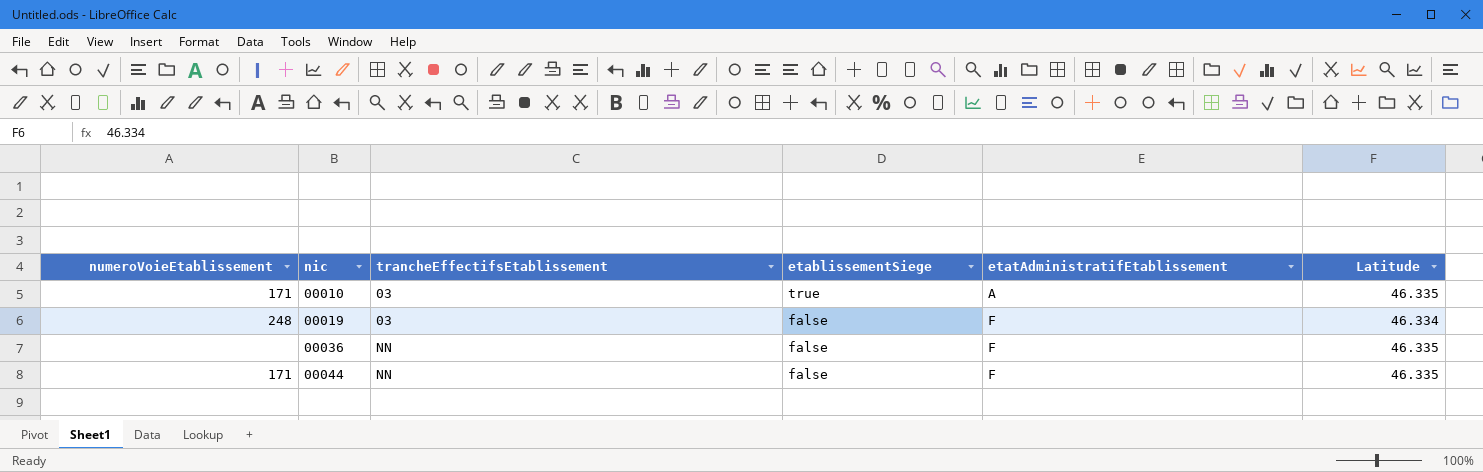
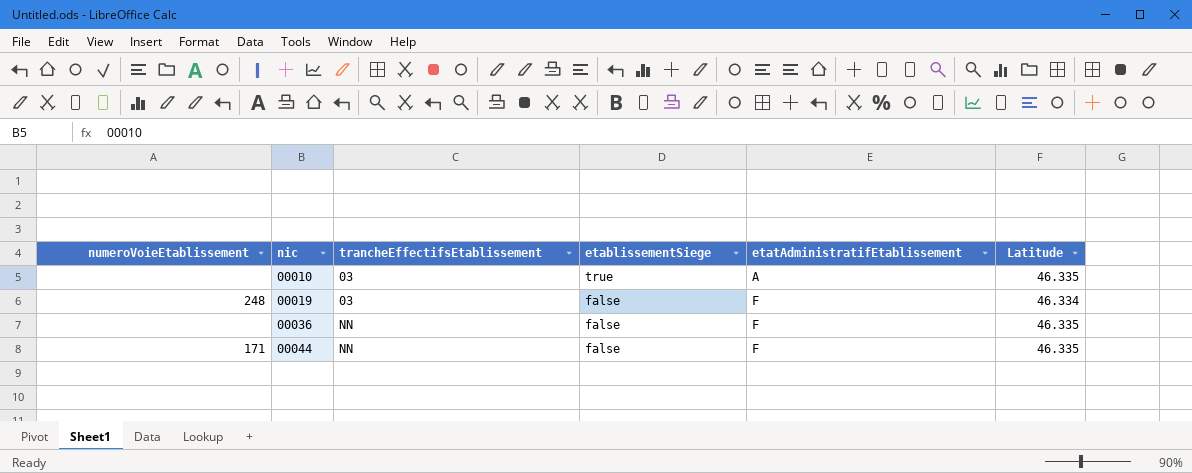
00010 | numeroVoieEtablissement: 171 -> none

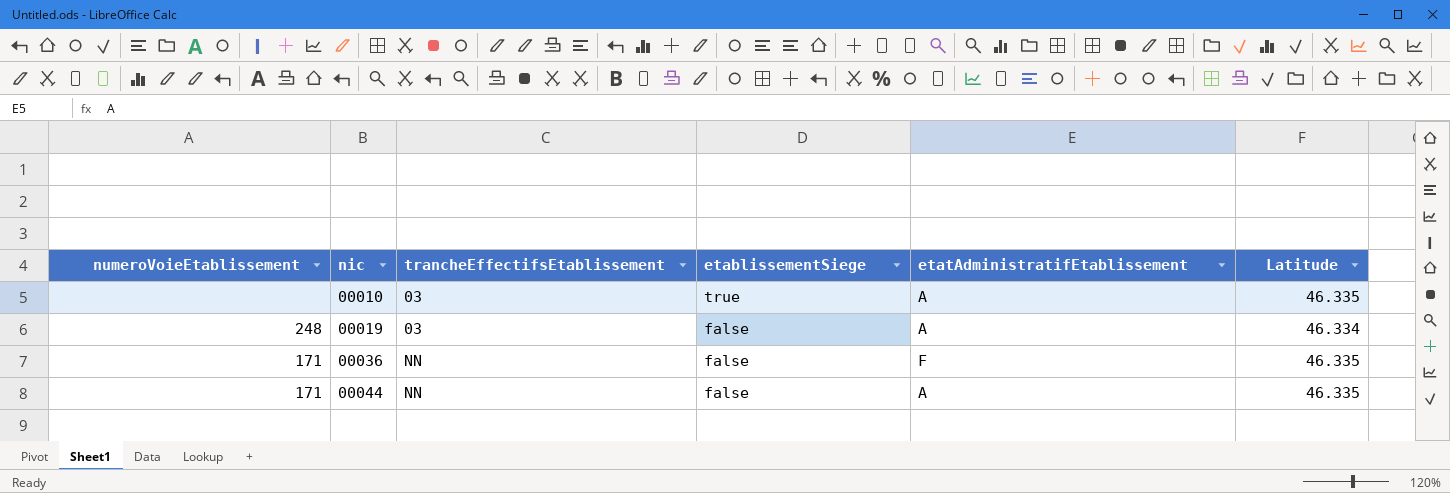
00019 | etatAdministratifEtablissement: F -> A
00036 | numeroVoieEtablissement: none -> 171
00044 | etatAdministratifEtablissement: F -> A

